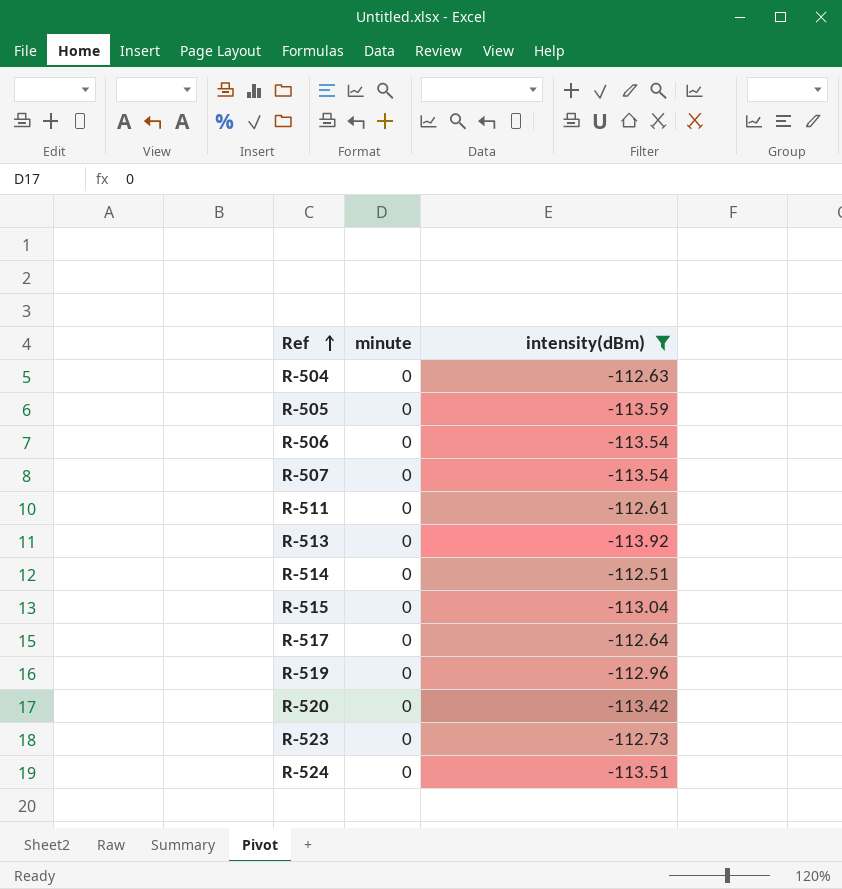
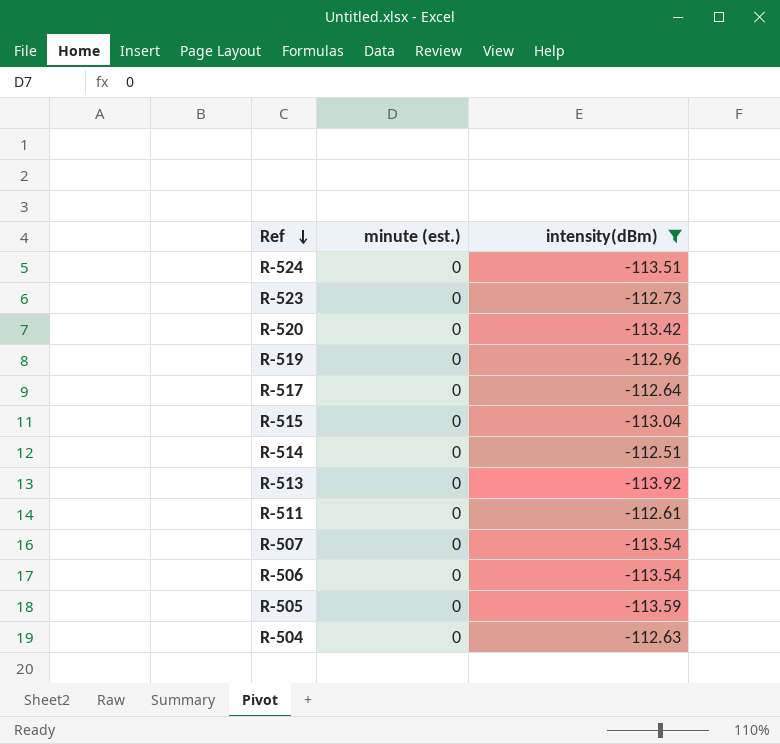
row order: Ref ascending -> Ref descending
column name: minute -> minute (est.)

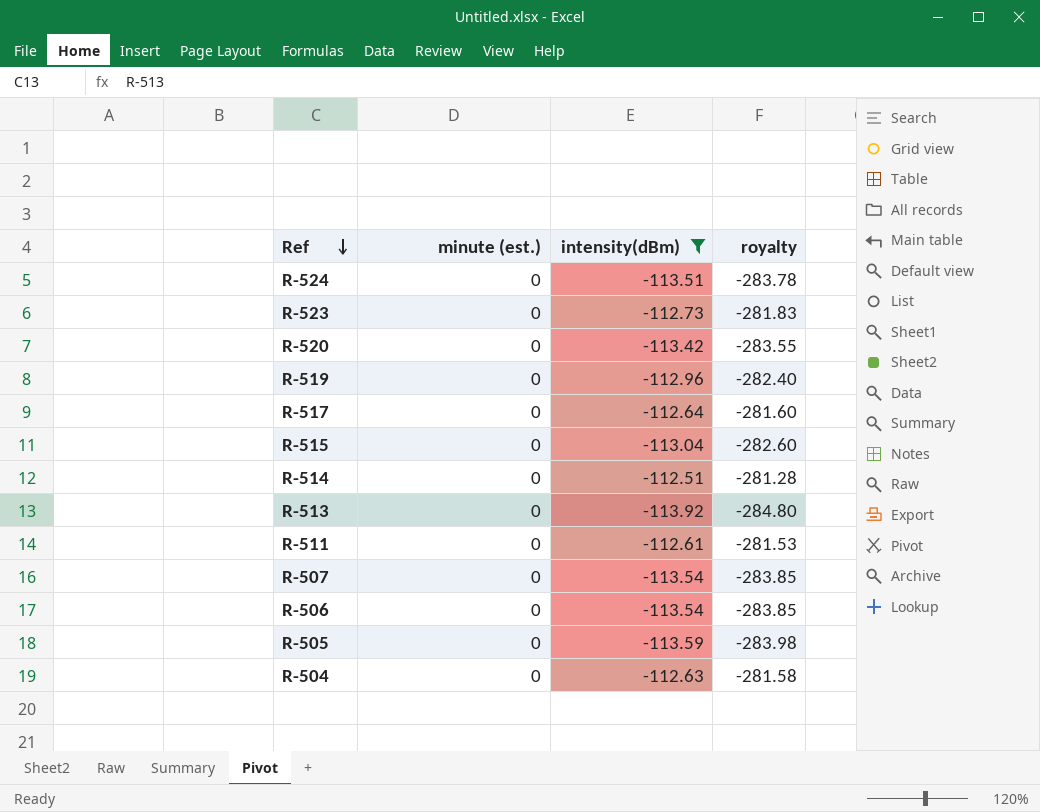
column royalty | formula: none -> [intensity(dBm)] * 2.5

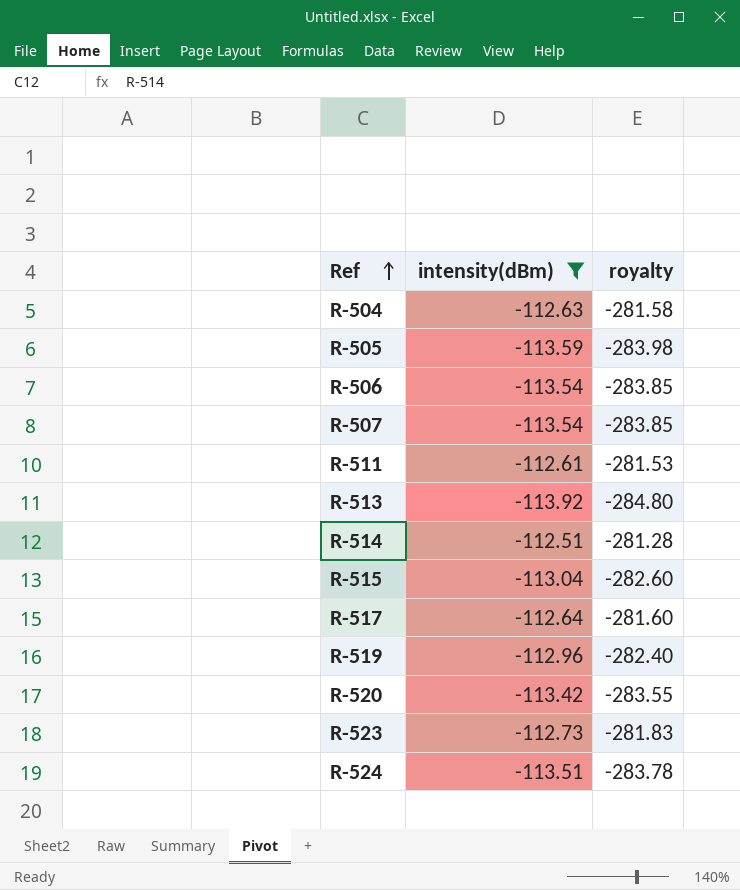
row order: Ref descending -> Ref ascending
column minute (est.) | position: 2 -> none

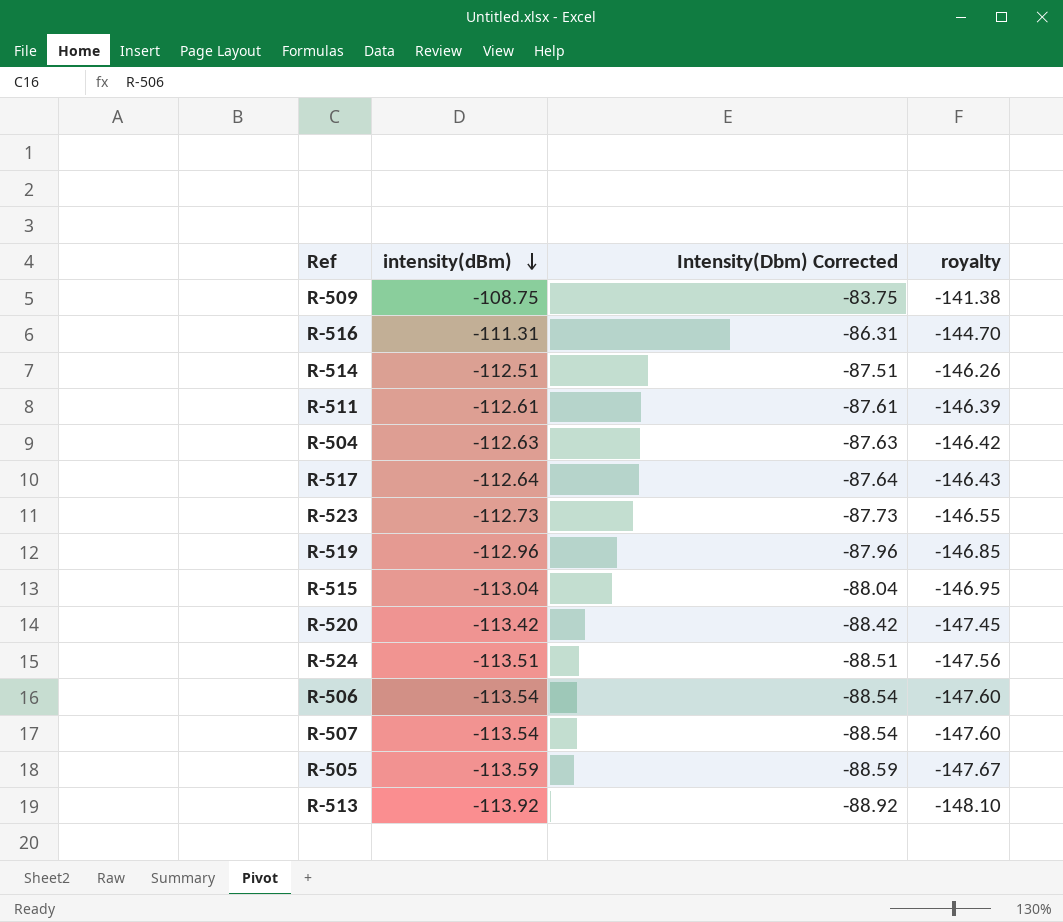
filter: intensity(dBm) <= -112.51 -> none
row order: Ref ascending -> intensity(dBm) descending
column Intensity(Dbm) Corrected | formula: none -> [intensity(dBm)] + 25
column royalty | formula: [intensity(dBm)] * 2.5 -> [intensity(dBm)] * 1.3

